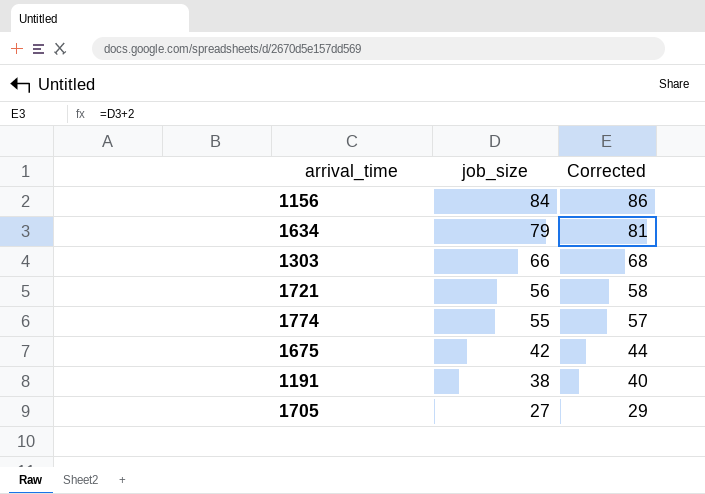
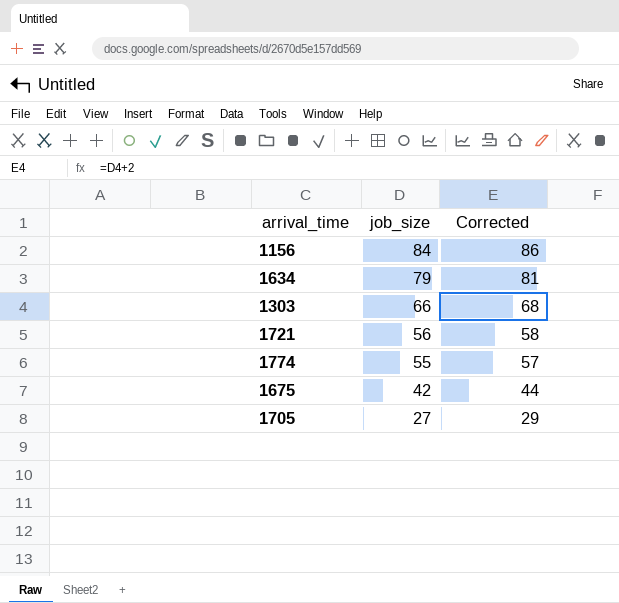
row 1191: 38 | 40 -> none

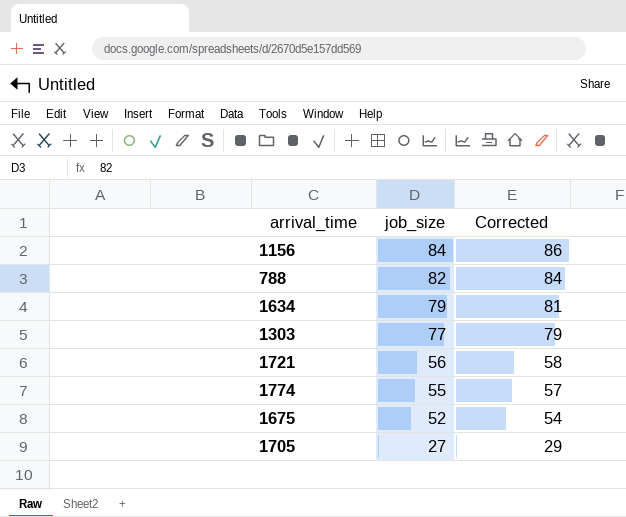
row 788: none -> 82 | 84
1303 | job_size: 66 -> 77
1303 | Corrected: 68 -> 79
1675 | job_size: 42 -> 52
1675 | Corrected: 44 -> 54

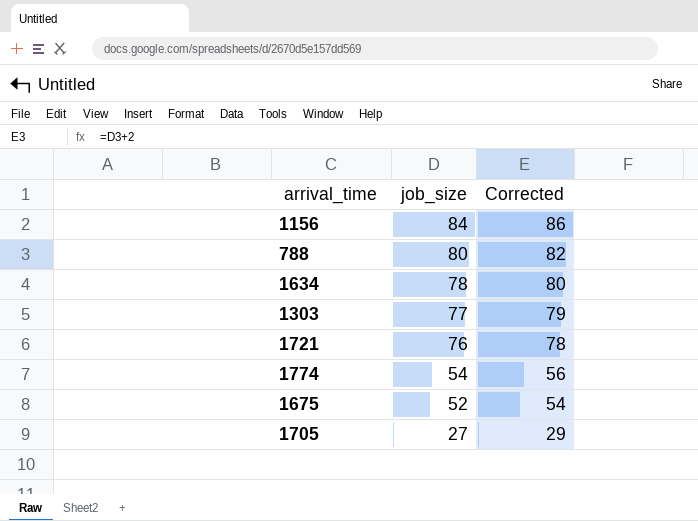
788 | job_size: 82 -> 80
788 | Corrected: 84 -> 82
1634 | job_size: 79 -> 78
1634 | Corrected: 81 -> 80
1721 | job_size: 56 -> 76
1721 | Corrected: 58 -> 78
1774 | job_size: 55 -> 54
1774 | Corrected: 57 -> 56

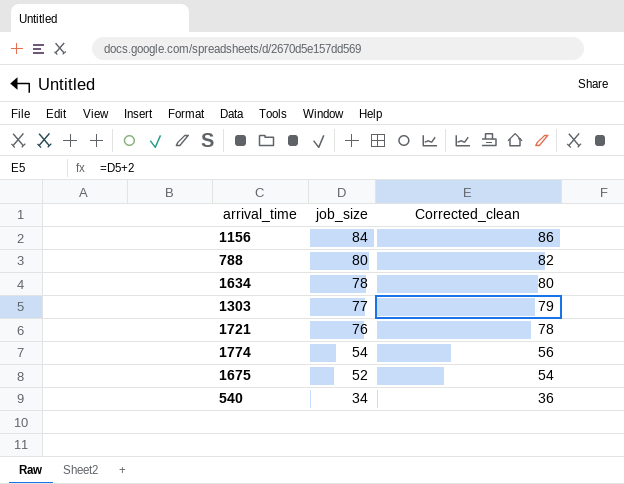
column name: Corrected -> Corrected_clean
row 1705: 27 | 29 -> none
row 540: none -> 34 | 36

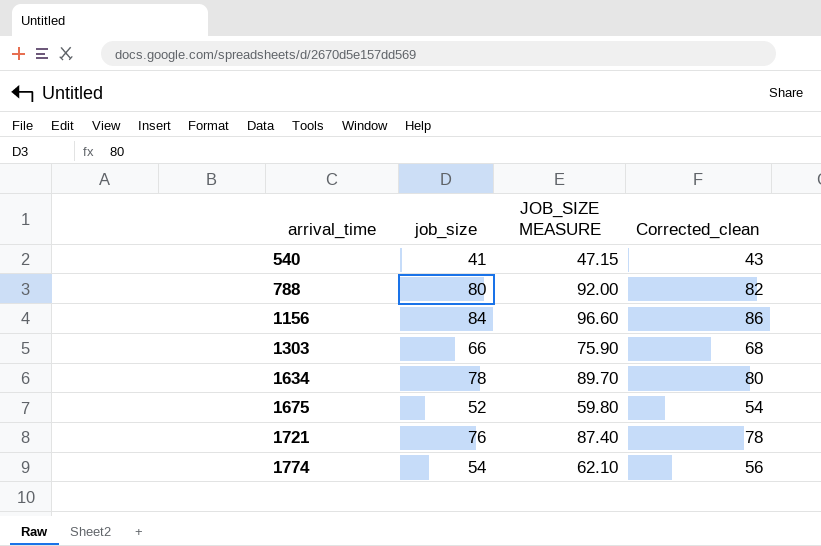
row order: job_size descending -> arrival_time ascending
column JOB_SIZE MEASURE | formula: none -> [job_size] * 1.15
540 | job_size: 34 -> 41
540 | Corrected_clean: 36 -> 43
1303 | job_size: 77 -> 66
1303 | Corrected_clean: 79 -> 68

